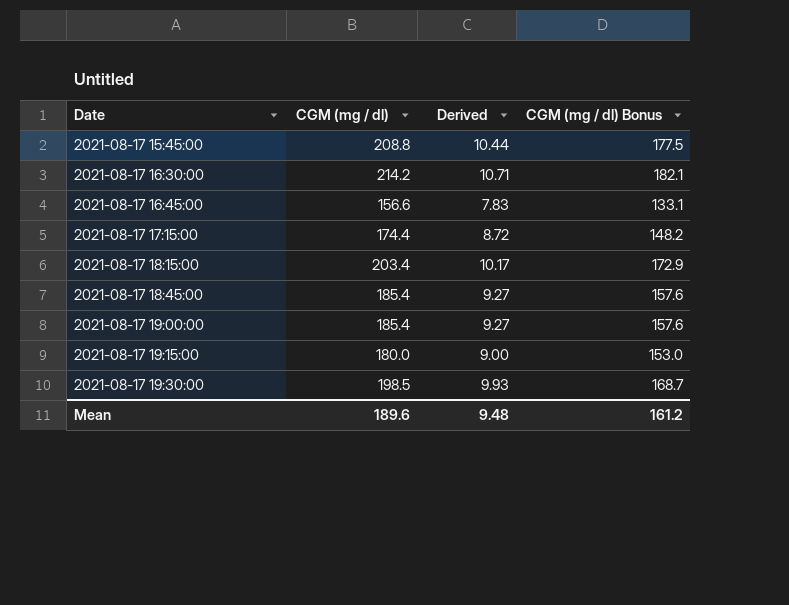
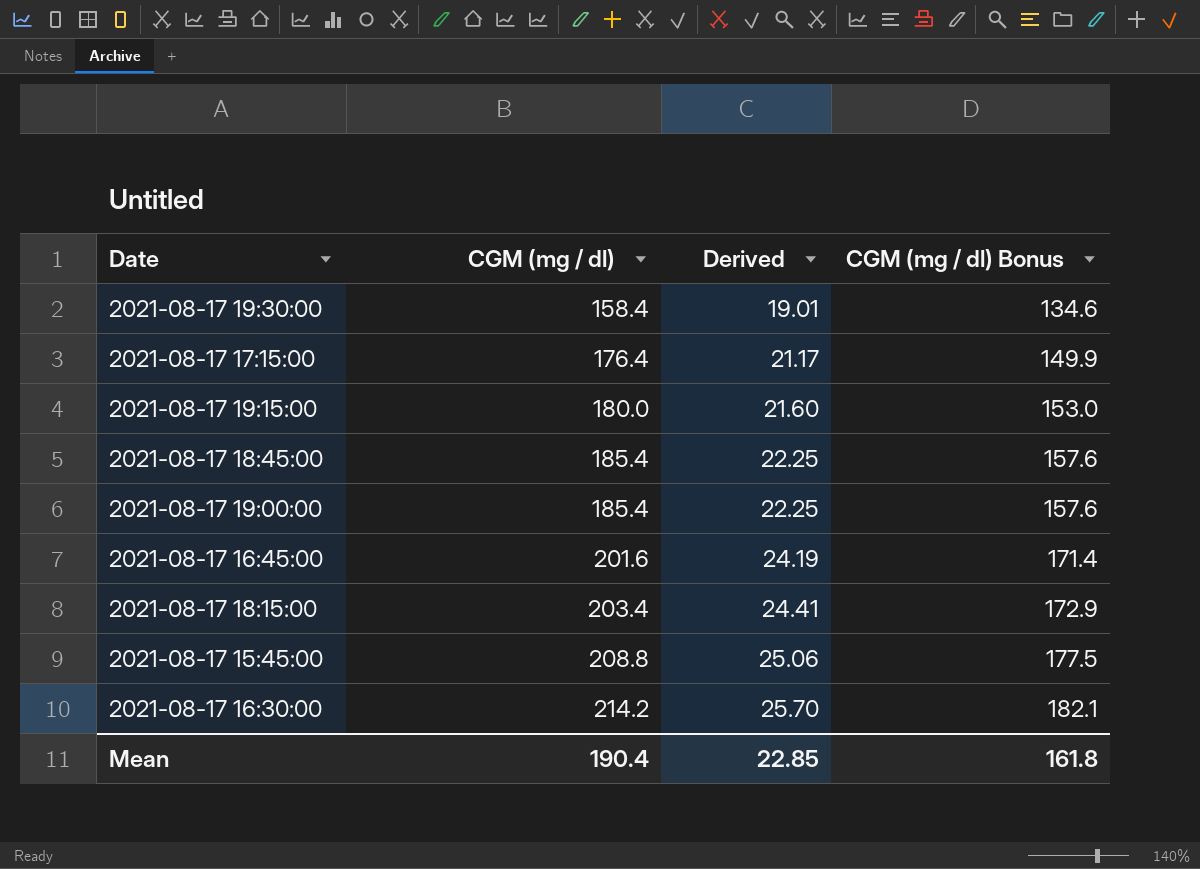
row order: Date ascending -> CGM (mg / dl) ascending
column Derived | formula: [CGM (mg / dl)] * 0.05 -> [CGM (mg / dl)] * 0.12
2021-08-17 19:30:00 | CGM (mg / dl): 198.5 -> 158.4
2021-08-17 19:30:00 | CGM (mg / dl) Bonus: 168.7 -> 134.6
2021-08-17 17:15:00 | CGM (mg / dl): 174.4 -> 176.4
2021-08-17 17:15:00 | CGM (mg / dl) Bonus: 148.2 -> 149.9
2021-08-17 16:45:00 | CGM (mg / dl): 156.6 -> 201.6
2021-08-17 16:45:00 | CGM (mg / dl) Bonus: 133.1 -> 171.4
Mean | CGM (mg / dl): 189.6 -> 190.4
Mean | Derived: 9.48 -> 22.85
Mean | CGM (mg / dl) Bonus: 161.2 -> 161.8

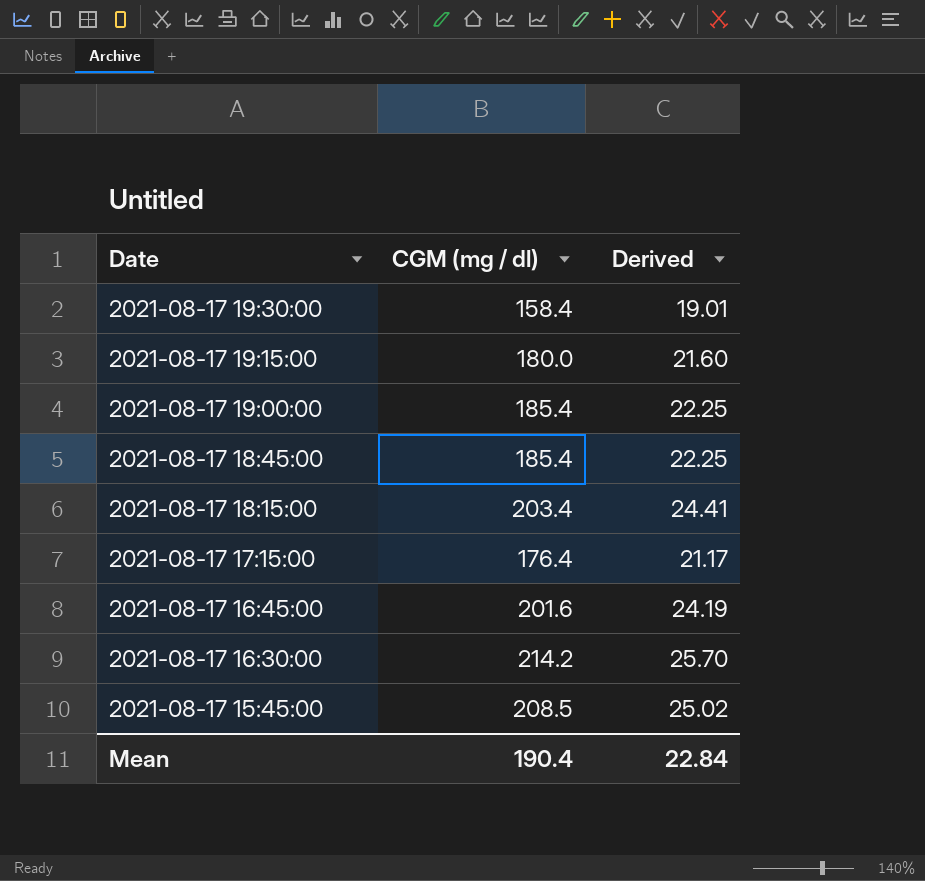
row order: CGM (mg / dl) ascending -> Date descending
column CGM (mg / dl) Bonus | formula: [CGM (mg / dl)] * 0.85 -> none
2021-08-17 15:45:00 | CGM (mg / dl): 208.8 -> 208.5
2021-08-17 15:45:00 | Derived: 25.06 -> 25.02
Mean | Derived: 22.85 -> 22.84

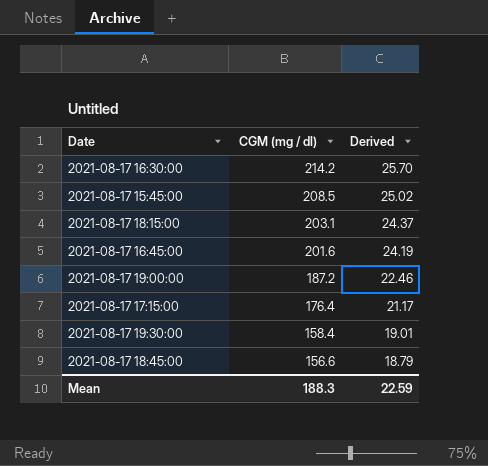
row order: Date descending -> CGM (mg / dl) descending
row 2021-08-17 19:15:00: 180.0 | 21.60 -> none
2021-08-17 18:15:00 | CGM (mg / dl): 203.4 -> 203.1
2021-08-17 18:15:00 | Derived: 24.41 -> 24.37
2021-08-17 19:00:00 | CGM (mg / dl): 185.4 -> 187.2
2021-08-17 19:00:00 | Derived: 22.25 -> 22.46
2021-08-17 18:45:00 | CGM (mg / dl): 185.4 -> 156.6
2021-08-17 18:45:00 | Derived: 22.25 -> 18.79
Mean | CGM (mg / dl): 190.4 -> 188.3
Mean | Derived: 22.84 -> 22.59

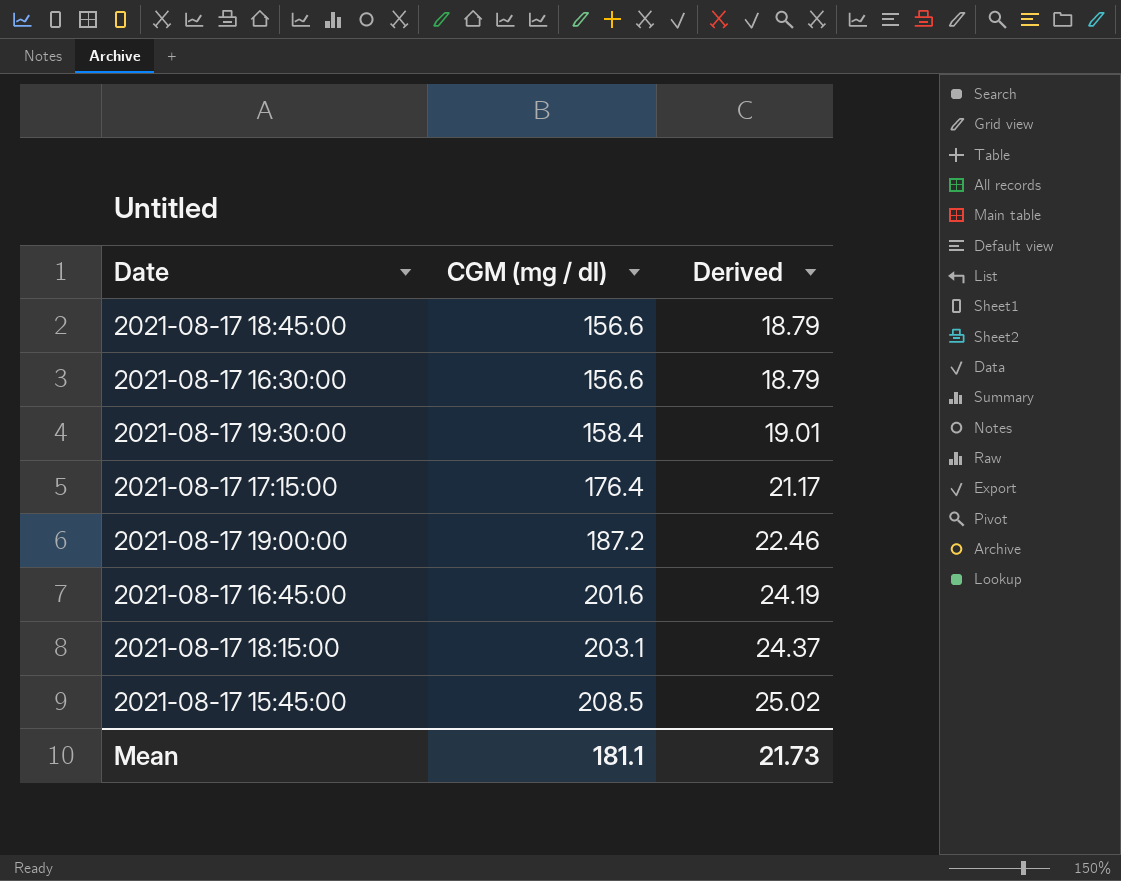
row order: CGM (mg / dl) descending -> CGM (mg / dl) ascending
2021-08-17 16:30:00 | CGM (mg / dl): 214.2 -> 156.6
2021-08-17 16:30:00 | Derived: 25.70 -> 18.79
Mean | CGM (mg / dl): 188.3 -> 181.1
Mean | Derived: 22.59 -> 21.73

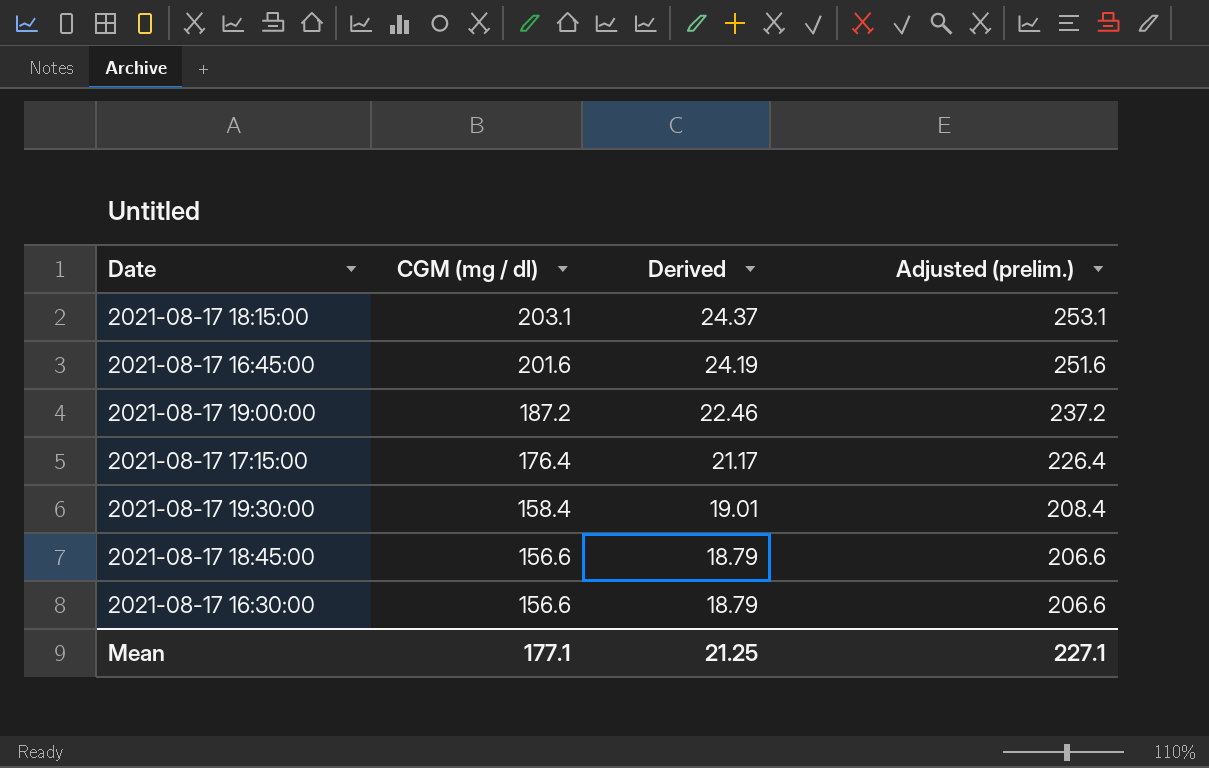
row order: CGM (mg / dl) ascending -> CGM (mg / dl) descending
column Adjusted (prelim.) | formula: none -> [CGM (mg / dl)] + 50
row 2021-08-17 15:45:00: 208.5 | 25.02 -> none
Mean | CGM (mg / dl): 181.1 -> 177.1
Mean | Derived: 21.73 -> 21.25

